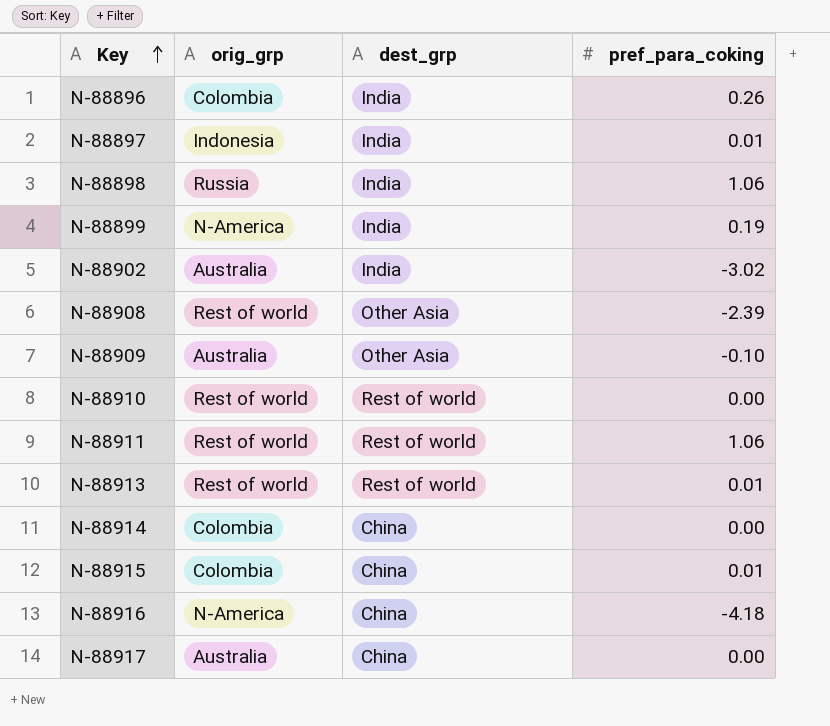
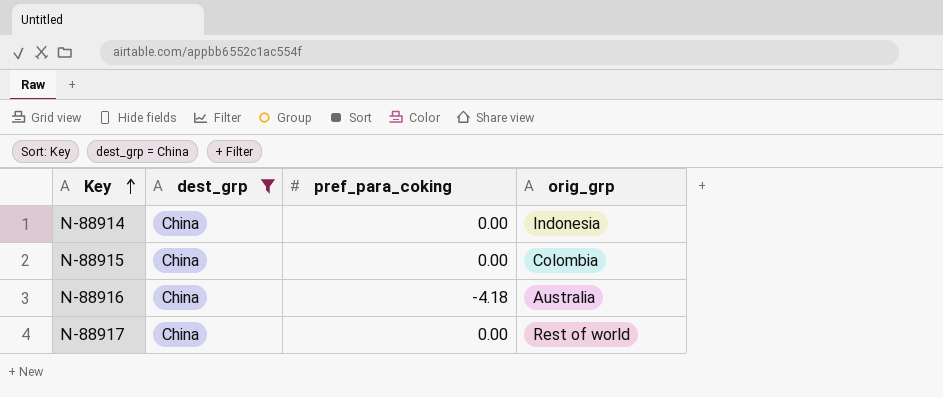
filter: none -> dest_grp = China
column orig_grp | position: 2 -> 4
N-88914 | orig_grp: Colombia -> Indonesia
N-88915 | pref_para_coking: 0.01 -> 0.00
N-88916 | orig_grp: N-America -> Australia
N-88917 | orig_grp: Australia -> Rest of world

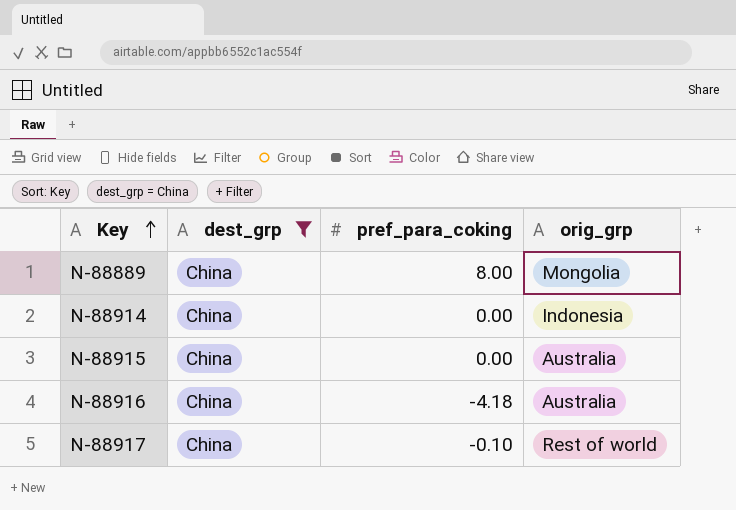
row N-88889: none -> China | 8.00 | Mongolia
N-88915 | orig_grp: Colombia -> Australia
N-88917 | pref_para_coking: 0.00 -> -0.10

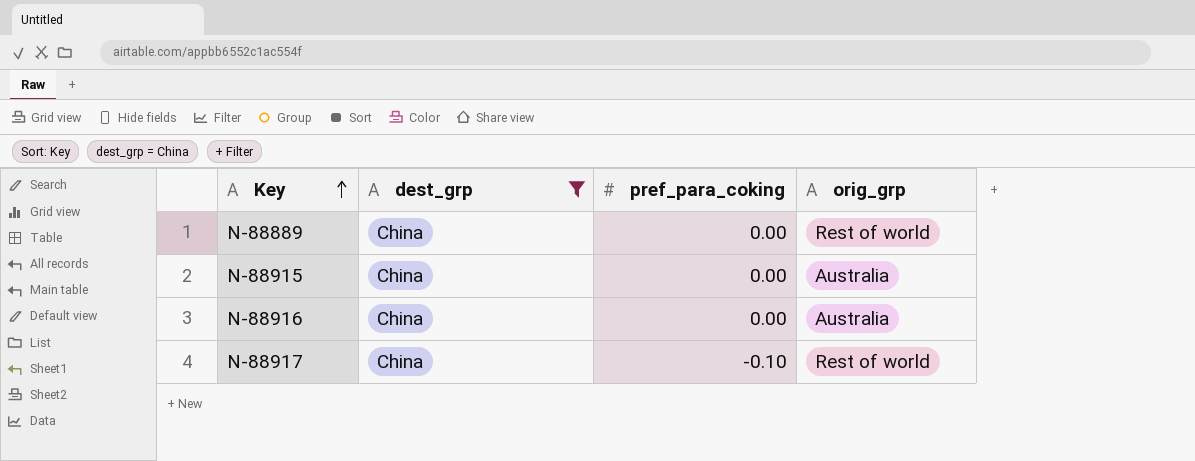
row N-88914: China | 0.00 | Indonesia -> none
N-88889 | pref_para_coking: 8.00 -> 0.00
N-88889 | orig_grp: Mongolia -> Rest of world
N-88916 | pref_para_coking: -4.18 -> 0.00

